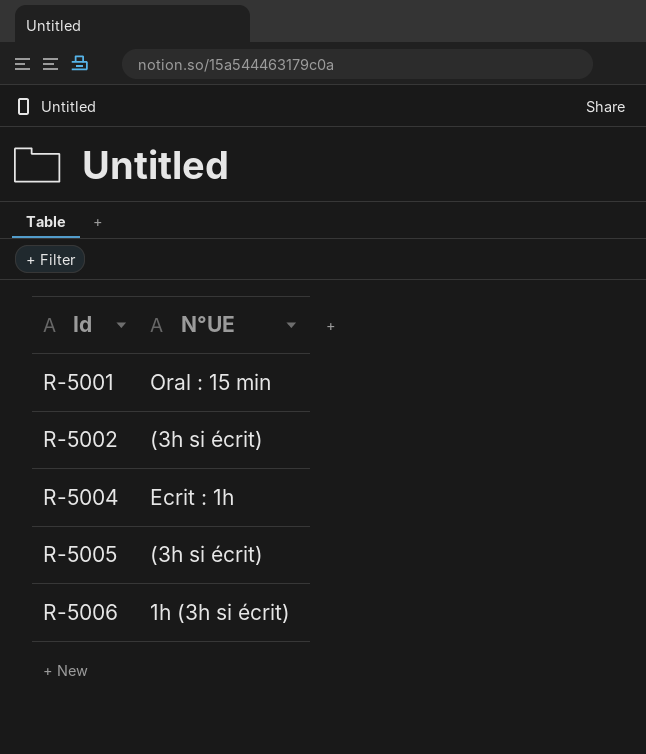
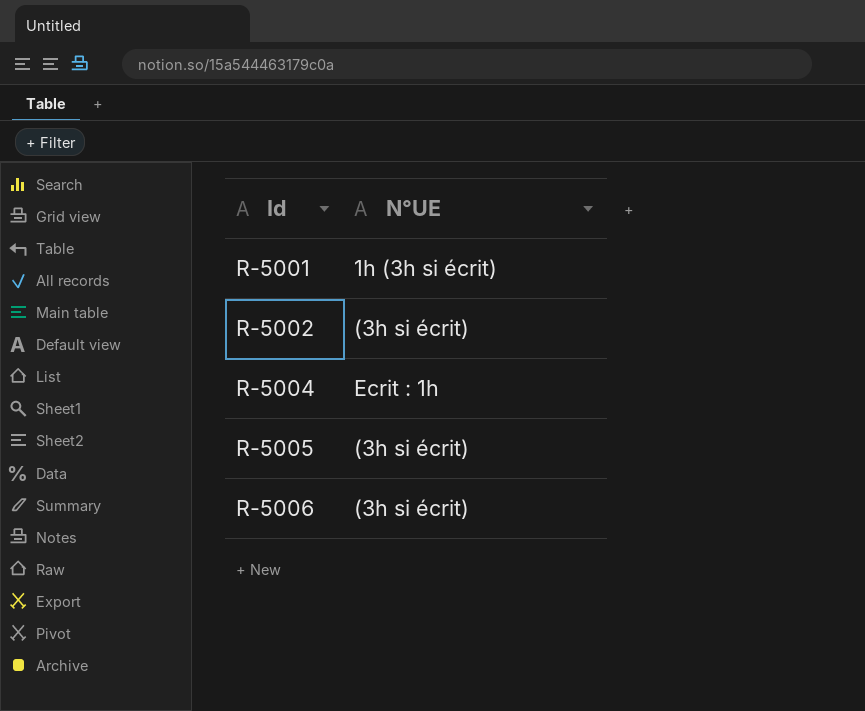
R-5001 | N°UE: Oral : 15 min -> 1h (3h si écrit)
R-5006 | N°UE: 1h (3h si écrit) -> (3h si écrit)

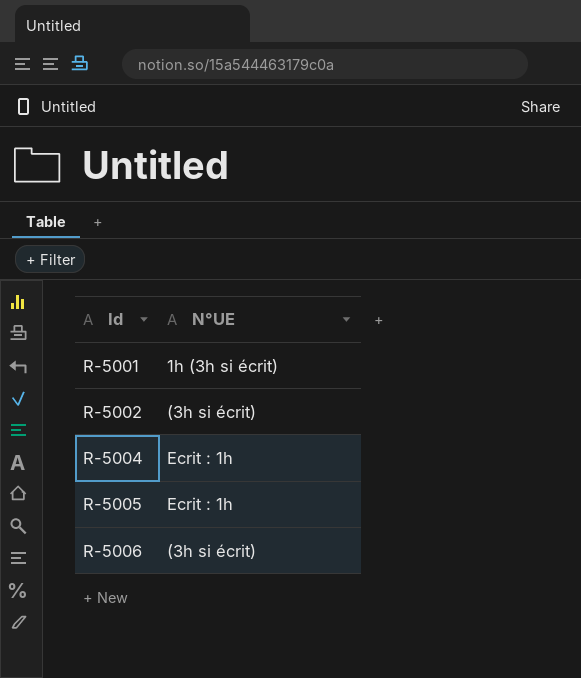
R-5005 | N°UE: (3h si écrit) -> Ecrit : 1h

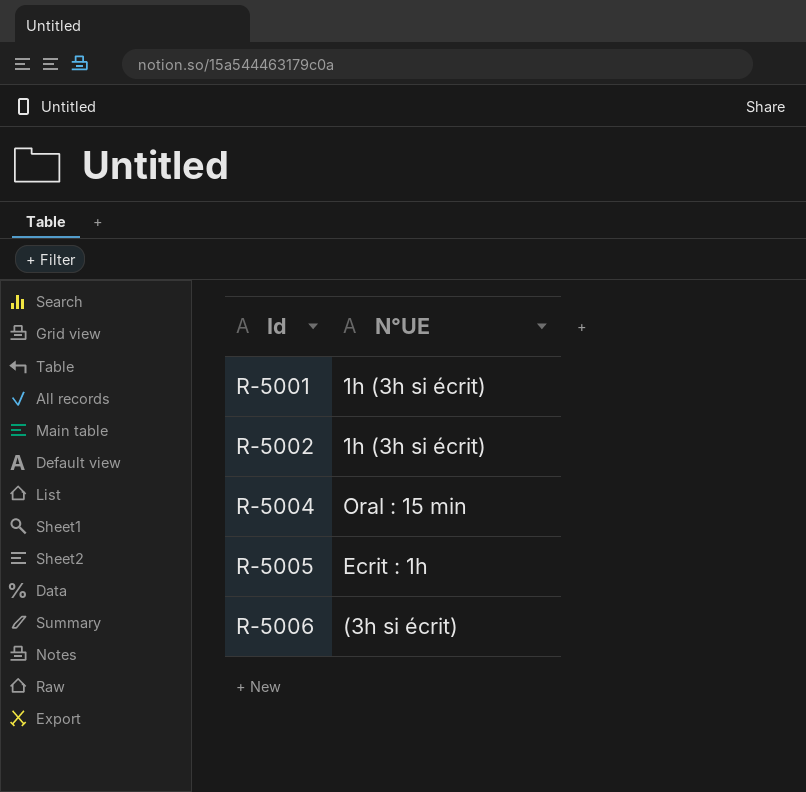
R-5002 | N°UE: (3h si écrit) -> 1h (3h si écrit)
R-5004 | N°UE: Ecrit : 1h -> Oral : 15 min

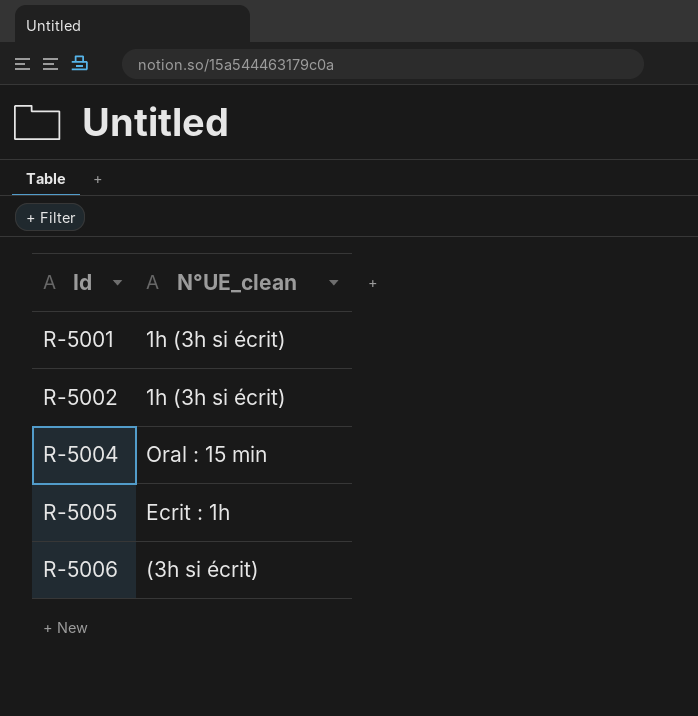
column name: N°UE -> N°UE_clean

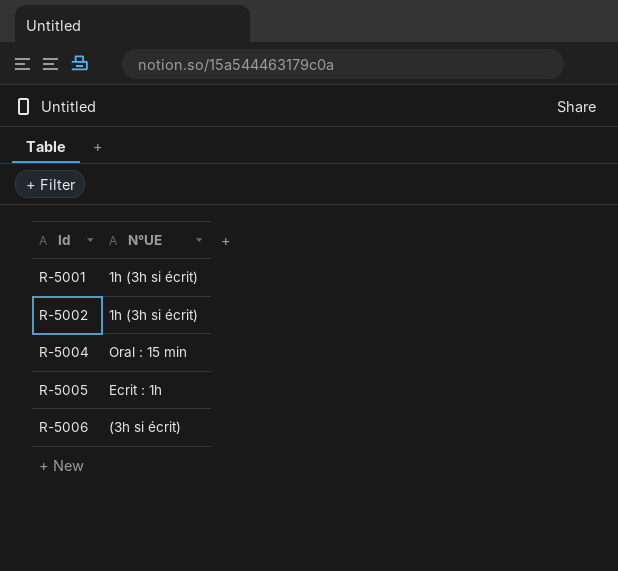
column name: N°UE_clean -> N°UE

